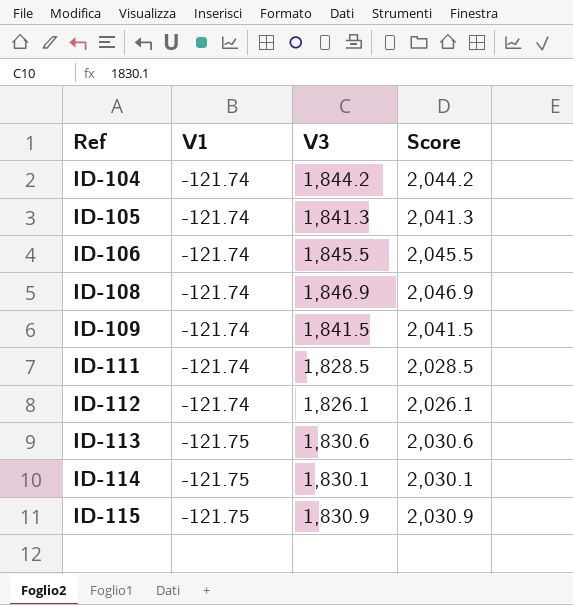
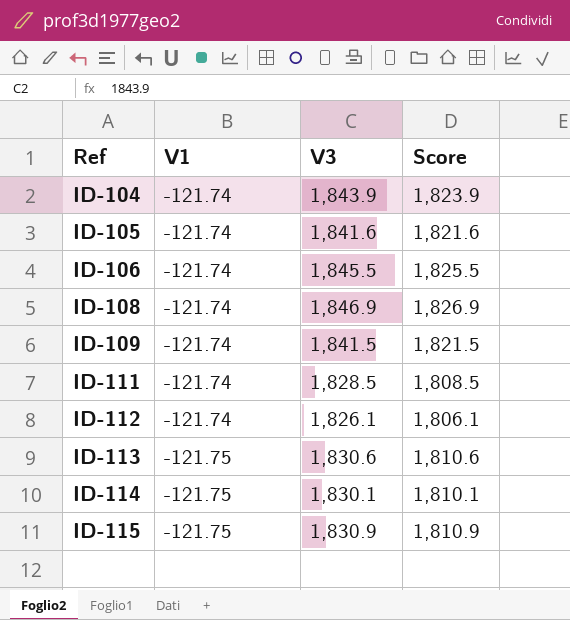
column Score | formula: [V3] + 200 -> [V3] - 20
ID-104 | V3: 1,844.2 -> 1,843.9
ID-105 | V3: 1,841.3 -> 1,841.6

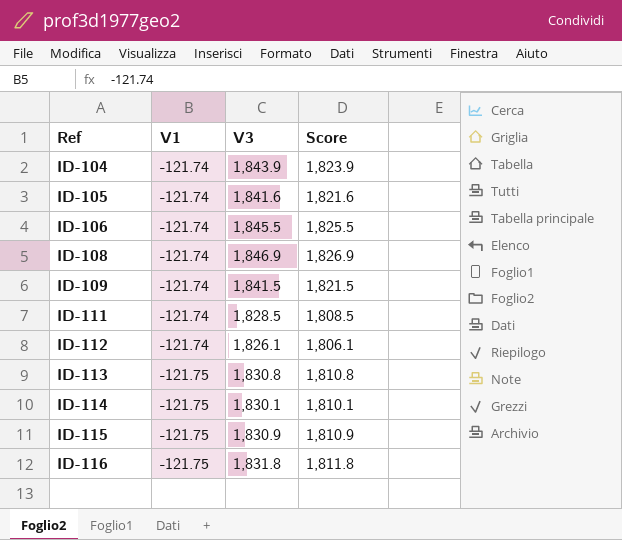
ID-113 | V3: 1,830.6 -> 1,830.8
ID-113 | Score: 1,810.6 -> 1,810.8
row ID-116: none -> -121.75 | 1,831.8 | 1,811.8

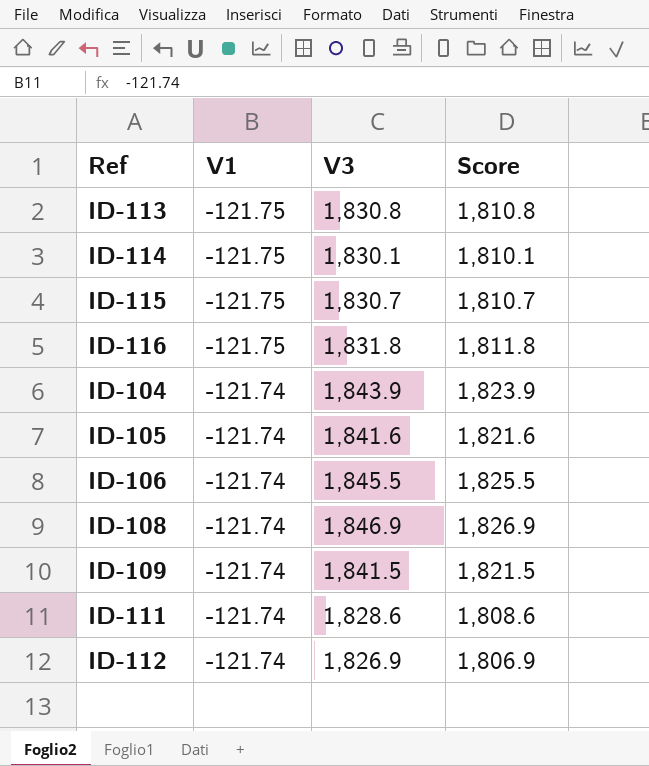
row order: Ref ascending -> V1 ascending
ID-115 | V3: 1,830.9 -> 1,830.7
ID-115 | Score: 1,810.9 -> 1,810.7
ID-111 | V3: 1,828.5 -> 1,828.6
ID-111 | Score: 1,808.5 -> 1,808.6
ID-112 | V3: 1,826.1 -> 1,826.9
ID-112 | Score: 1,806.1 -> 1,806.9

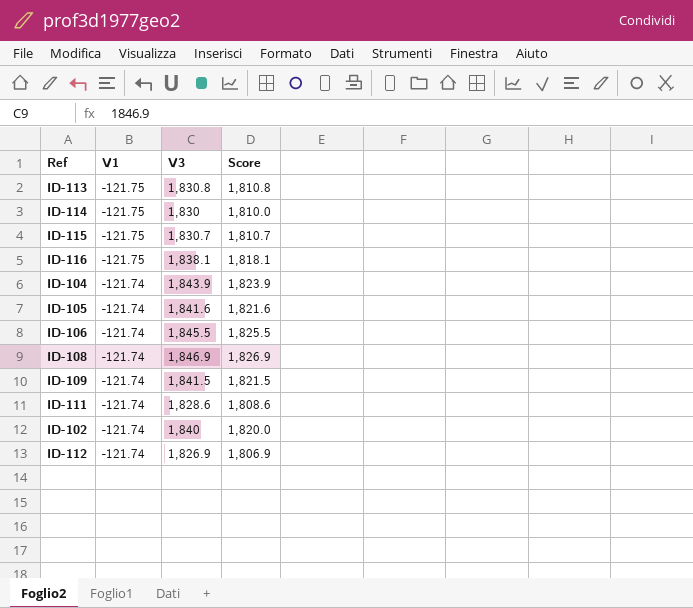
ID-114 | V3: 1,830.1 -> 1,830
ID-114 | Score: 1,810.1 -> 1,810.0
ID-116 | V3: 1,831.8 -> 1,838.1
ID-116 | Score: 1,811.8 -> 1,818.1
row ID-102: none -> -121.74 | 1,840 | 1,820.0

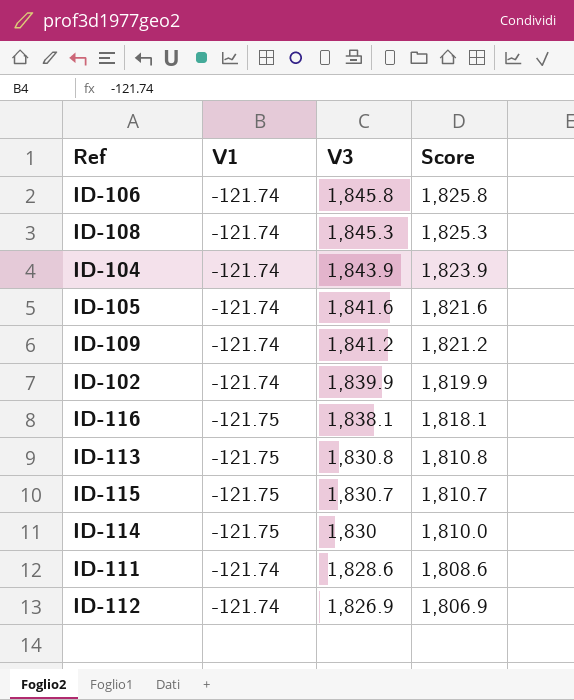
row order: V1 ascending -> V3 descending
ID-106 | V3: 1,845.5 -> 1,845.8
ID-106 | Score: 1,825.5 -> 1,825.8
ID-108 | V3: 1,846.9 -> 1,845.3
ID-108 | Score: 1,826.9 -> 1,825.3
ID-109 | V3: 1,841.5 -> 1,841.2
ID-109 | Score: 1,821.5 -> 1,821.2
ID-102 | V3: 1,840 -> 1,839.9
ID-102 | Score: 1,820.0 -> 1,819.9

